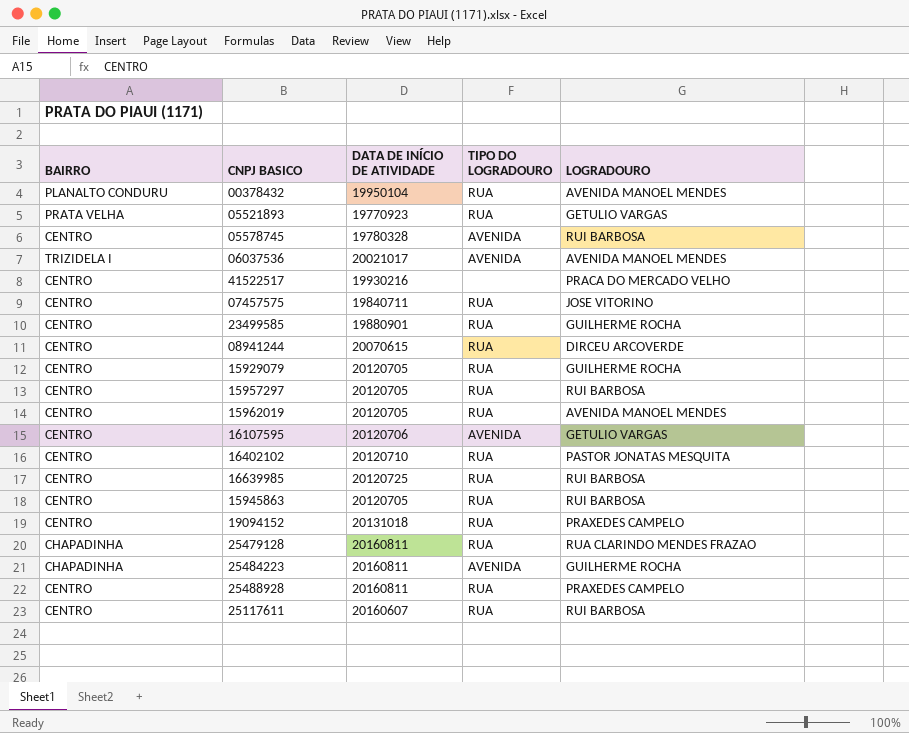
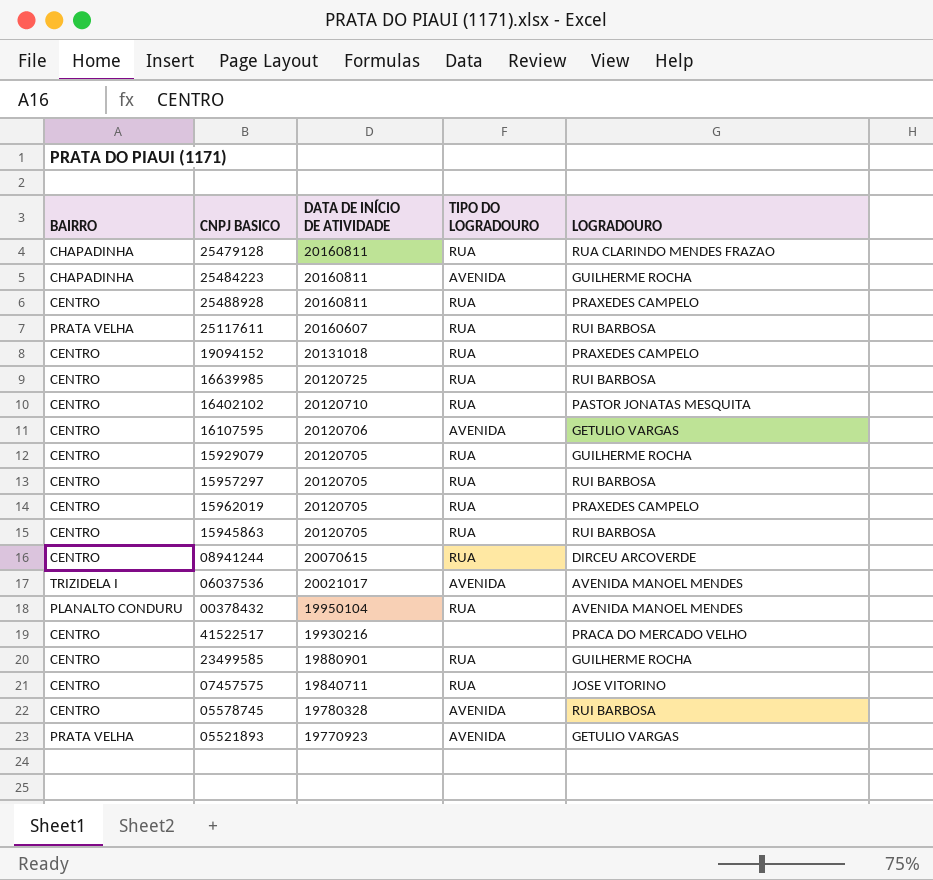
row order: none -> DATA DE INÍCIO DE ATIVIDADE descending
25117611 | BAIRRO: CENTRO -> PRATA VELHA
15962019 | LOGRADOURO: AVENIDA MANOEL MENDES -> PRAXEDES CAMPELO
05521893 | TIPO DO LOGRADOURO: RUA -> AVENIDA

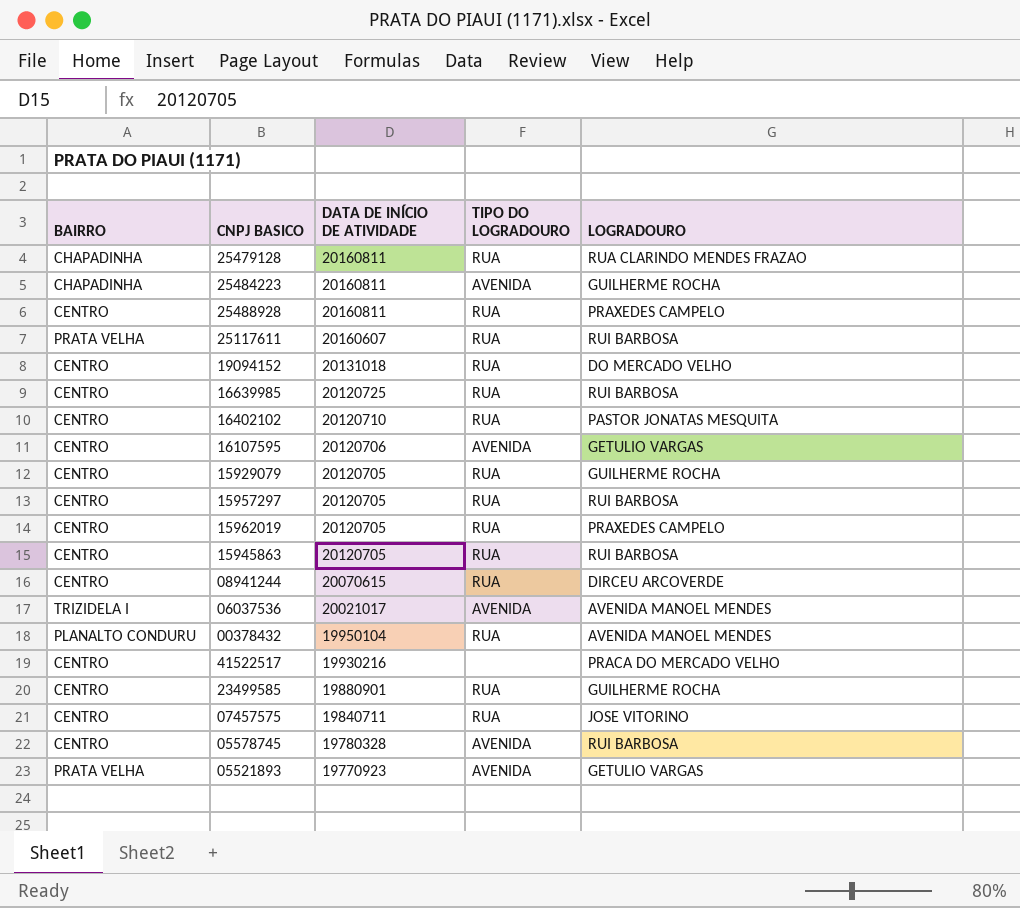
19094152 | LOGRADOURO: PRAXEDES CAMPELO -> DO MERCADO VELHO

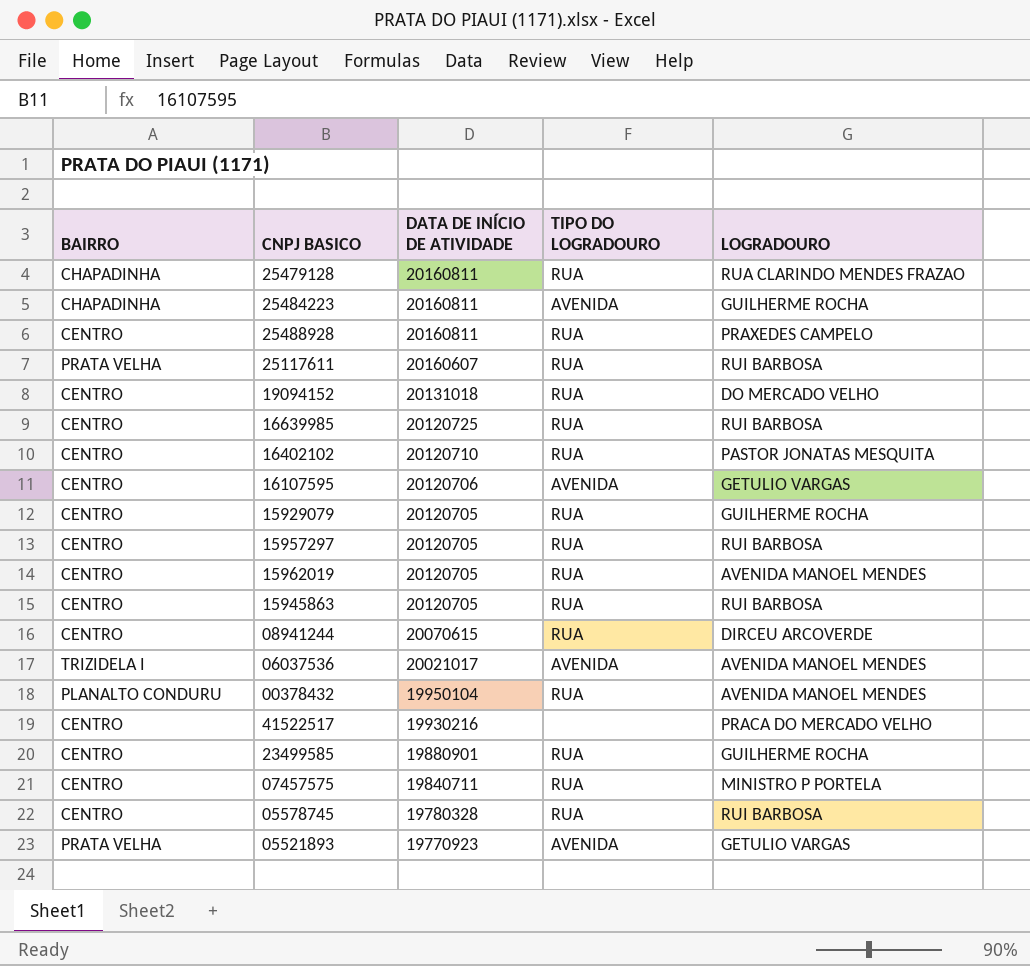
15962019 | LOGRADOURO: PRAXEDES CAMPELO -> AVENIDA MANOEL MENDES
07457575 | LOGRADOURO: JOSE VITORINO -> MINISTRO P PORTELA
05578745 | TIPO DO LOGRADOURO: AVENIDA -> RUA

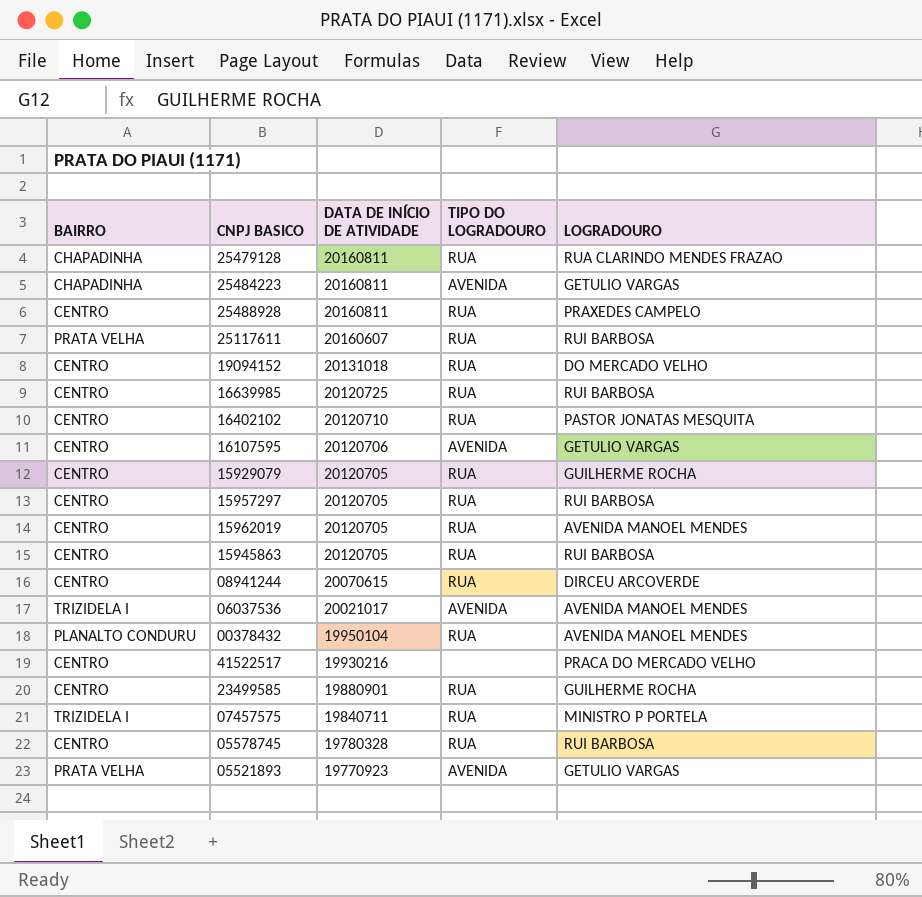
25484223 | LOGRADOURO: GUILHERME ROCHA -> GETULIO VARGAS
07457575 | BAIRRO: CENTRO -> TRIZIDELA I

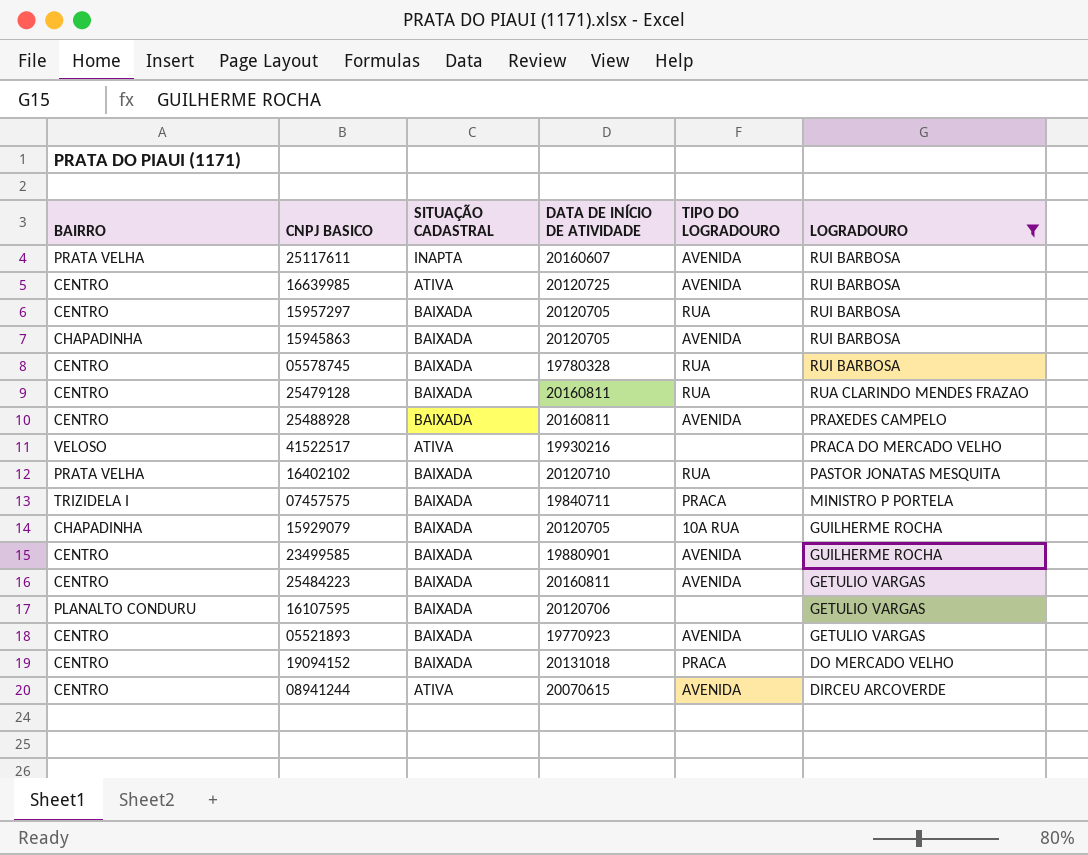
filter: none -> LOGRADOURO != AVENIDA MANOEL MENDES
row order: DATA DE INÍCIO DE ATIVIDADE descending -> LOGRADOURO descending
column SITUAÇÃO CADASTRAL | position: none -> 3
25117611 | TIPO DO LOGRADOURO: RUA -> AVENIDA
16639985 | TIPO DO LOGRADOURO: RUA -> AVENIDA
15945863 | BAIRRO: CENTRO -> CHAPADINHA
15945863 | TIPO DO LOGRADOURO: RUA -> AVENIDA
25479128 | BAIRRO: CHAPADINHA -> CENTRO
25488928 | TIPO DO LOGRADOURO: RUA -> AVENIDA
41522517 | BAIRRO: CENTRO -> VELOSO
16402102 | BAIRRO: CENTRO -> PRATA VELHA
07457575 | TIPO DO LOGRADOURO: RUA -> PRACA
15929079 | BAIRRO: CENTRO -> CHAPADINHA
15929079 | TIPO DO LOGRADOURO: RUA -> 10A RUA
23499585 | TIPO DO LOGRADOURO: RUA -> AVENIDA
25484223 | BAIRRO: CHAPADINHA -> CENTRO
16107595 | BAIRRO: CENTRO -> PLANALTO CONDURU
16107595 | TIPO DO LOGRADOURO: AVENIDA -> none
05521893 | BAIRRO: PRATA VELHA -> CENTRO
19094152 | TIPO DO LOGRADOURO: RUA -> PRACA
08941244 | TIPO DO LOGRADOURO: RUA -> AVENIDA

